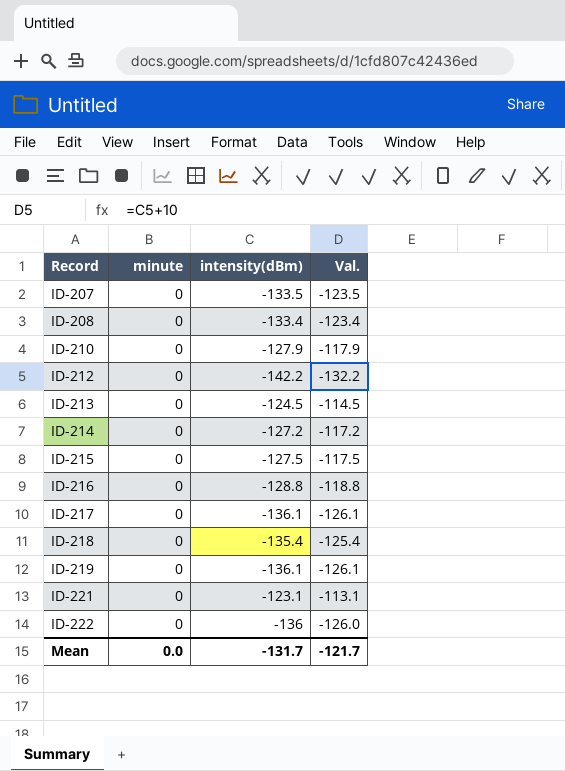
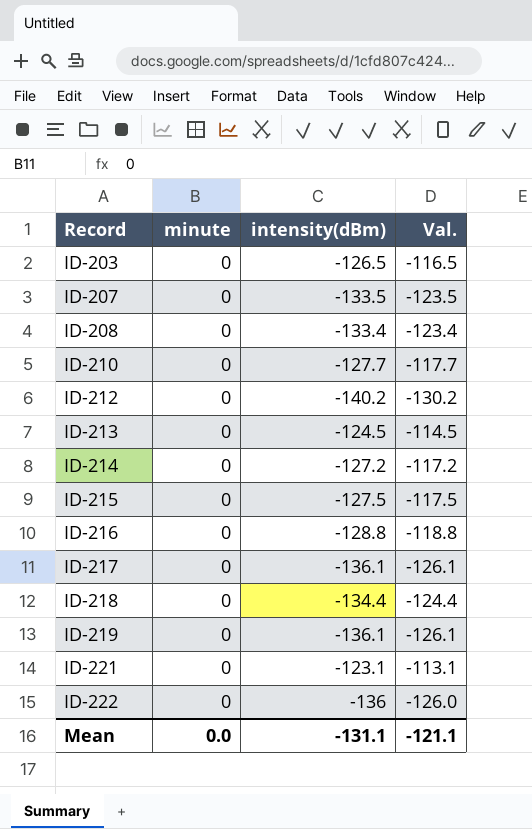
row ID-203: none -> 0 | -126.5 | -116.5
ID-210 | intensity(dBm): -127.9 -> -127.7
ID-210 | Val.: -117.9 -> -117.7
ID-212 | intensity(dBm): -142.2 -> -140.2
ID-212 | Val.: -132.2 -> -130.2
ID-218 | intensity(dBm): -135.4 -> -134.4
ID-218 | Val.: -125.4 -> -124.4
Mean | intensity(dBm): -131.7 -> -131.1
Mean | Val.: -121.7 -> -121.1

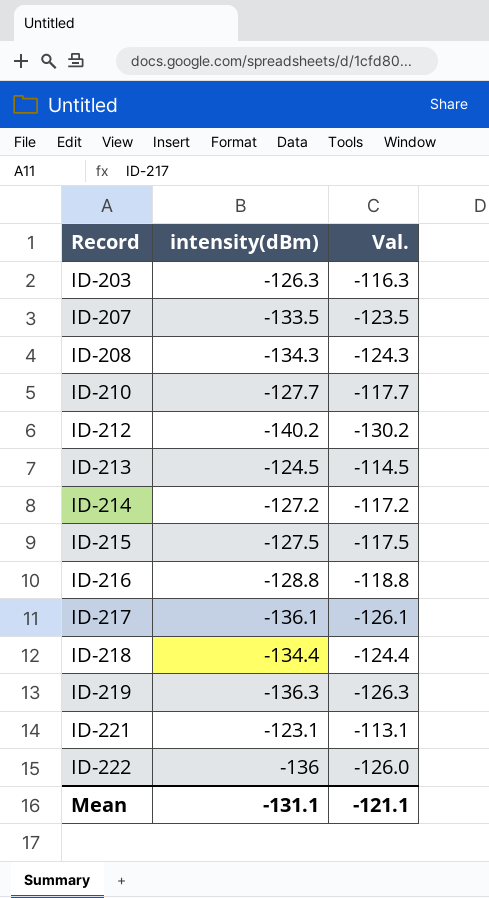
column minute | position: 2 -> none
ID-203 | intensity(dBm): -126.5 -> -126.3
ID-203 | Val.: -116.5 -> -116.3
ID-208 | intensity(dBm): -133.4 -> -134.3
ID-208 | Val.: -123.4 -> -124.3
ID-219 | intensity(dBm): -136.1 -> -136.3
ID-219 | Val.: -126.1 -> -126.3

